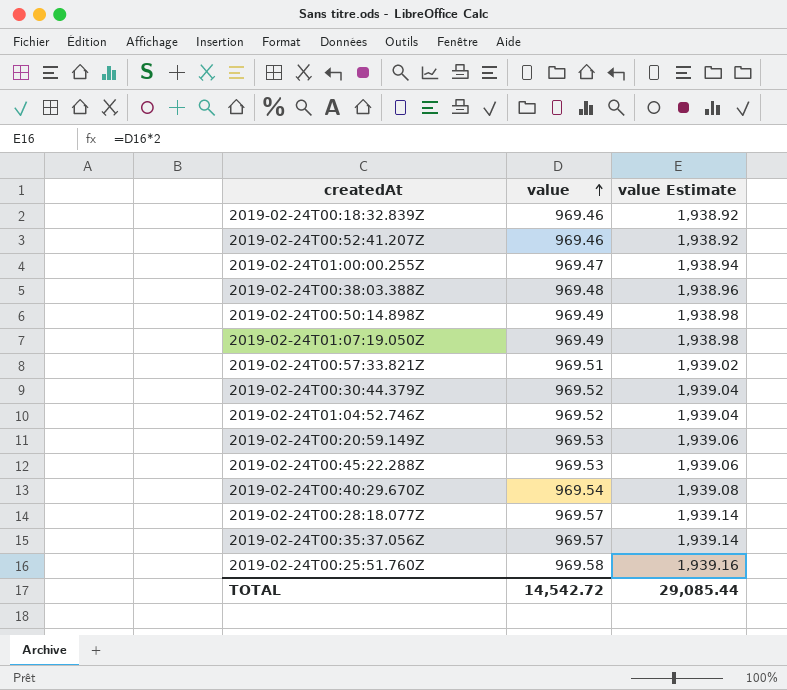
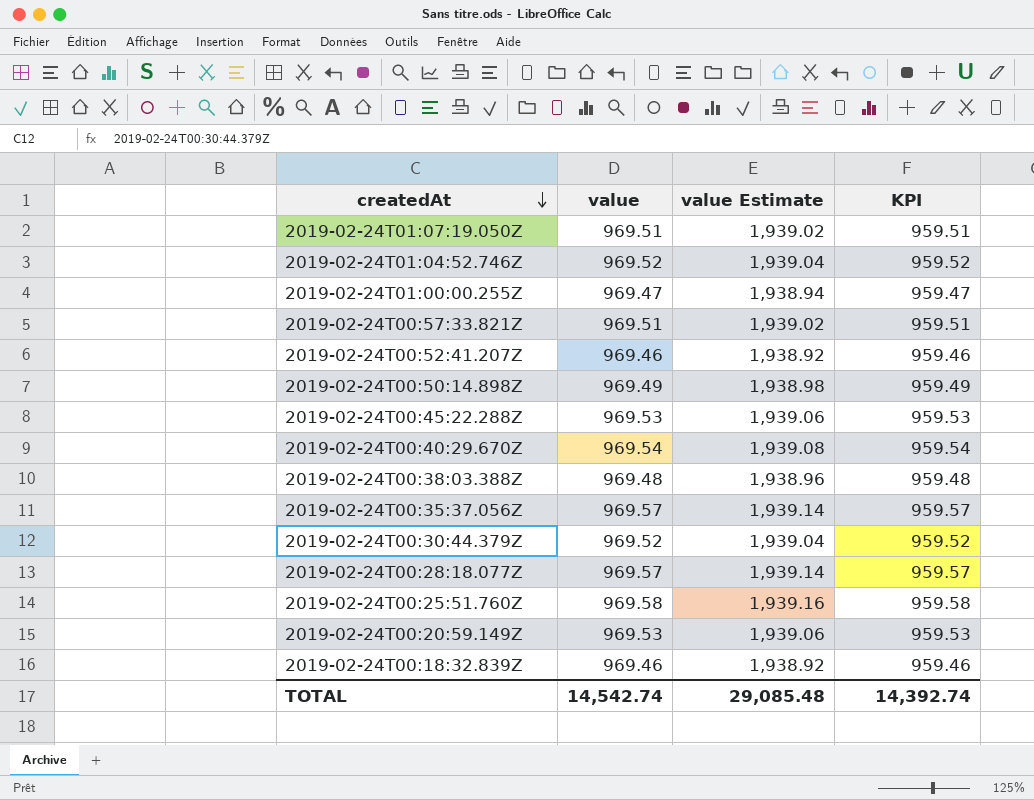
row order: value ascending -> createdAt descending
column KPI | formula: none -> [value] - 10
2019-02-24T01:07:19.050Z | value: 969.49 -> 969.51
2019-02-24T01:07:19.050Z | value Estimate: 1,938.98 -> 1,939.02
TOTAL | value: 14,542.72 -> 14,542.74
TOTAL | value Estimate: 29,085.44 -> 29,085.48

